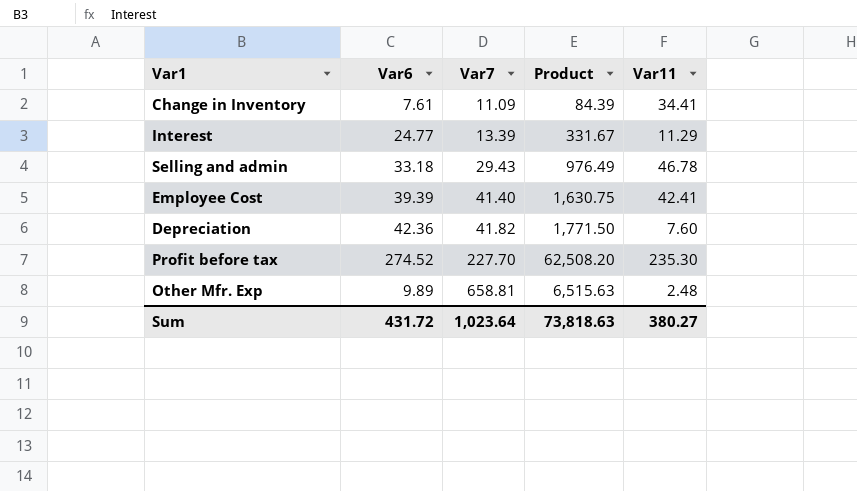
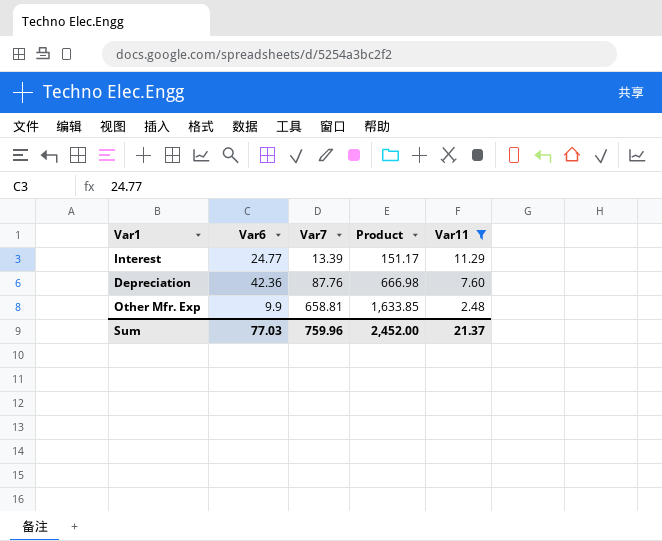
filter: none -> Var11 <= 11.29
column Product | formula: [Var6] * [Var7] -> [Var7] * [Var11]
Depreciation | Var7: 41.82 -> 87.76
Other Mfr. Exp | Var6: 9.89 -> 9.9
Sum | Var6: 431.72 -> 77.03
Sum | Var7: 1,023.64 -> 759.96
Sum | Product: 73,818.63 -> 2,452.00
Sum | Var11: 380.27 -> 21.37

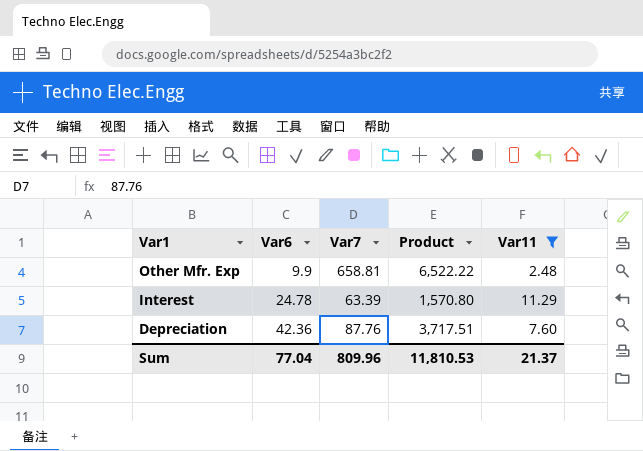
row order: Var7 ascending -> Var1 descending
column Product | formula: [Var7] * [Var11] -> [Var6] * [Var7]
Interest | Var6: 24.77 -> 24.78
Interest | Var7: 13.39 -> 63.39
Sum | Var6: 77.03 -> 77.04
Sum | Var7: 759.96 -> 809.96
Sum | Product: 2,452.00 -> 11,810.53

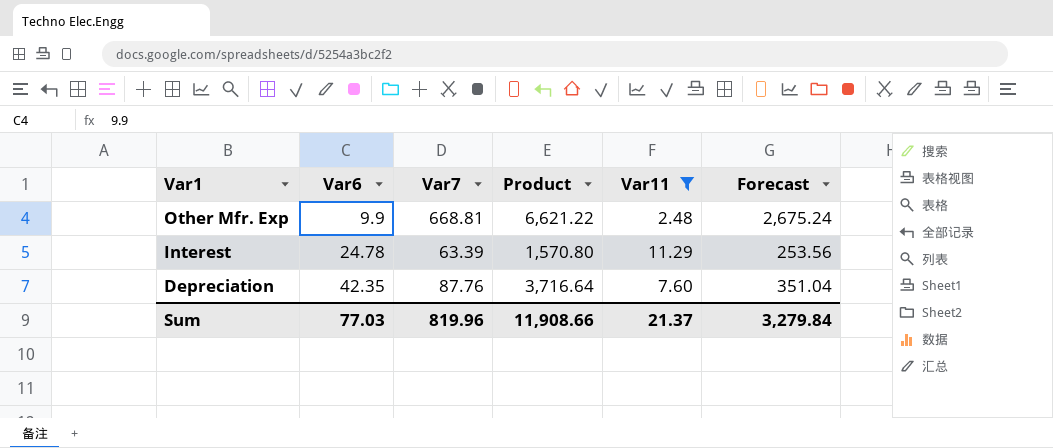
column Forecast | formula: none -> [Var7] * 4
Other Mfr. Exp | Var7: 658.81 -> 668.81
Other Mfr. Exp | Product: 6,522.22 -> 6,621.22
Depreciation | Var6: 42.36 -> 42.35
Depreciation | Product: 3,717.51 -> 3,716.64
Sum | Var6: 77.04 -> 77.03
Sum | Var7: 809.96 -> 819.96
Sum | Product: 11,810.53 -> 11,908.66

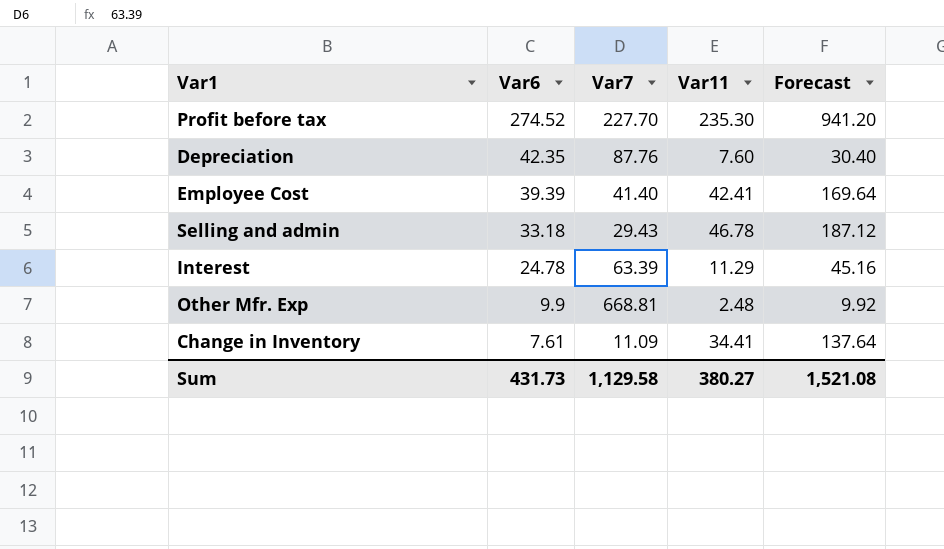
filter: Var11 <= 11.29 -> none
row order: Var1 descending -> Var6 descending
column Product | formula: [Var6] * [Var7] -> none
column Forecast | formula: [Var7] * 4 -> [Var11] * 4
Sum | Var6: 77.03 -> 431.73
Sum | Var7: 819.96 -> 1,129.58
Sum | Var11: 21.37 -> 380.27
Sum | Forecast: 3,279.84 -> 1,521.08

